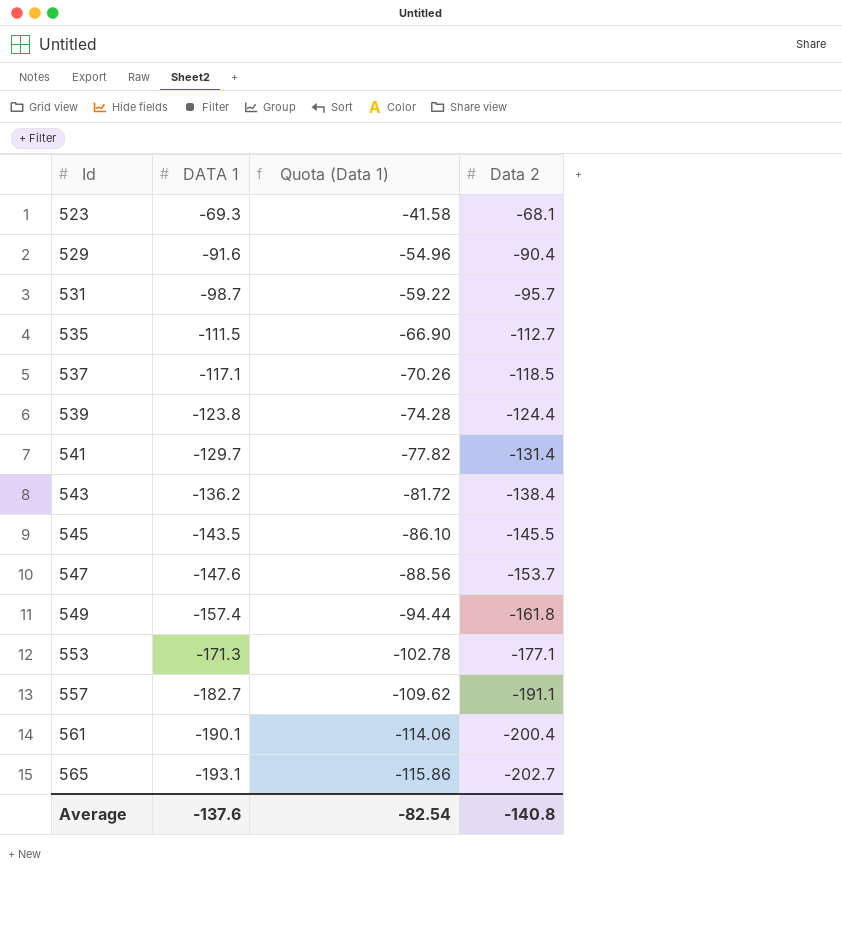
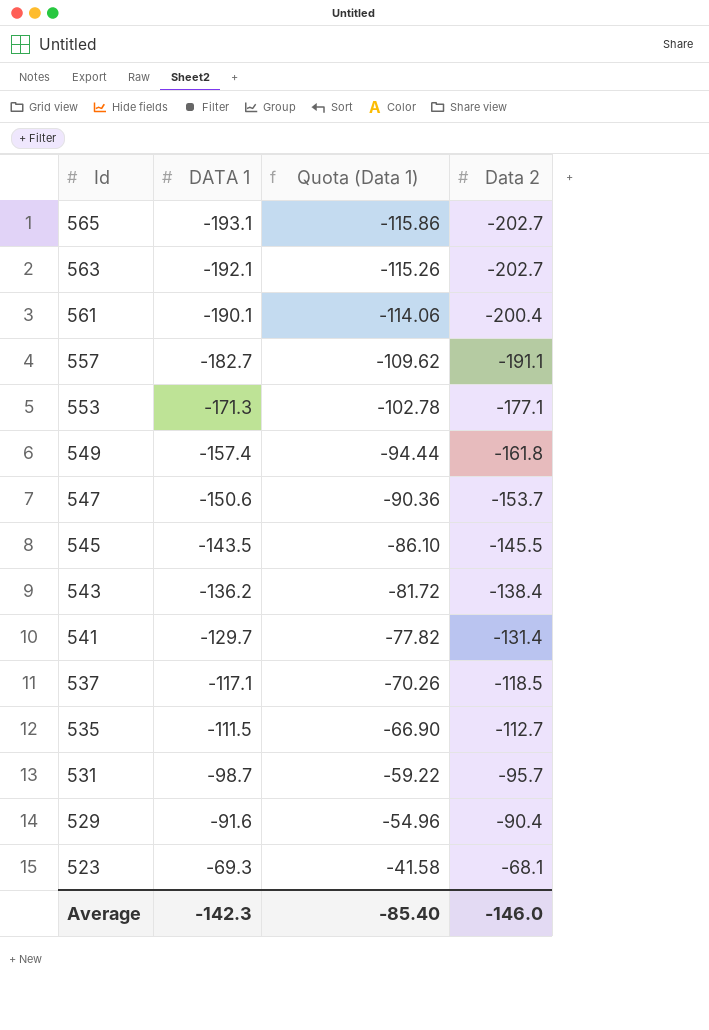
row order: Id ascending -> Id descending
row 539: -123.8 | -74.28 | -124.4 -> none
row 563: none -> -192.1 | -115.26 | -202.7
547 | DATA 1: -147.6 -> -150.6
547 | Quota (Data 1): -88.56 -> -90.36
Average | DATA 1: -137.6 -> -142.3
Average | Quota (Data 1): -82.54 -> -85.40
Average | Data 2: -140.8 -> -146.0

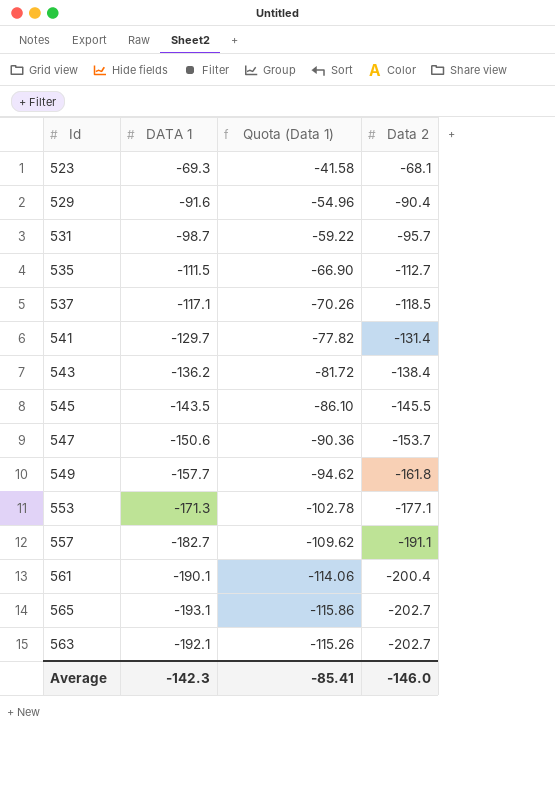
row order: Id descending -> Data 2 descending
549 | DATA 1: -157.4 -> -157.7
549 | Quota (Data 1): -94.44 -> -94.62
Average | Quota (Data 1): -85.40 -> -85.41

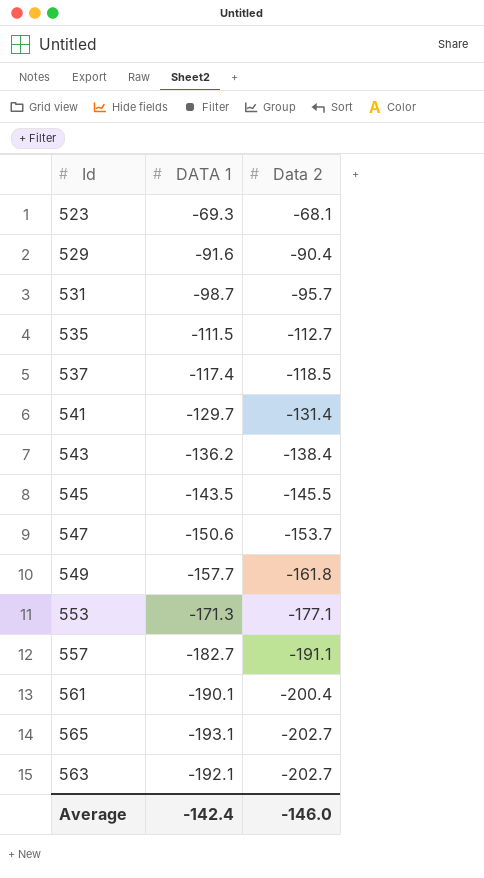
column Quota (Data 1) | formula: [DATA 1] * 0.6 -> none
537 | DATA 1: -117.1 -> -117.4
Average | DATA 1: -142.3 -> -142.4

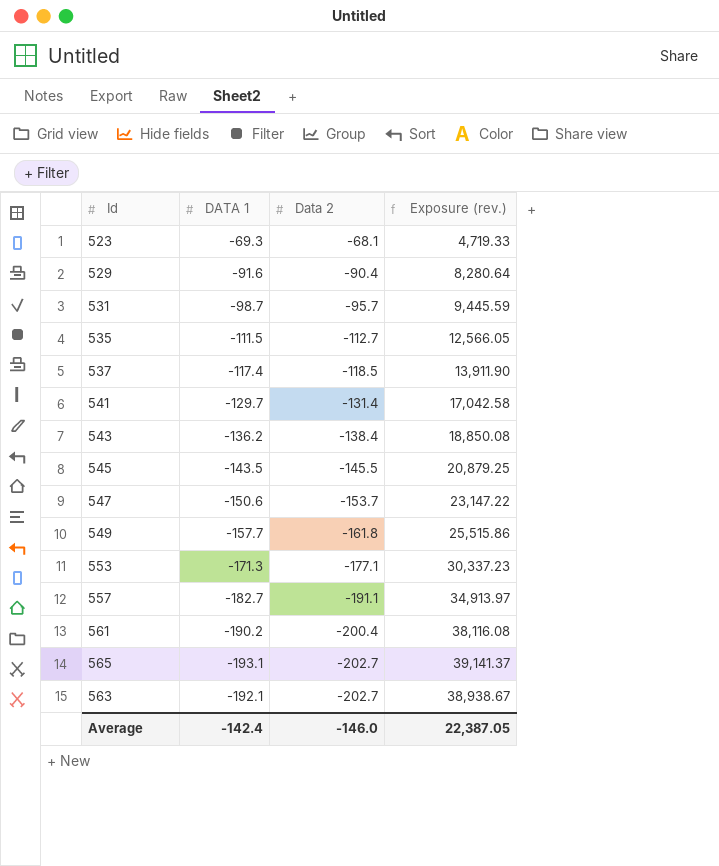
column Exposure (rev.) | formula: none -> [DATA 1] * [Data 2]
561 | DATA 1: -190.1 -> -190.2

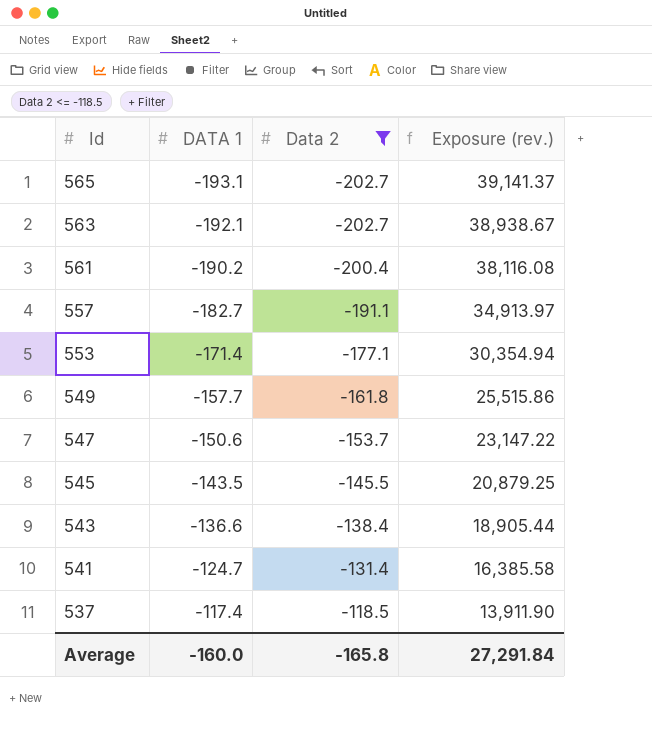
filter: none -> Data 2 <= -118.5
row order: Data 2 descending -> Id descending
553 | DATA 1: -171.3 -> -171.4
553 | Exposure (rev.): 30,337.23 -> 30,354.94
543 | DATA 1: -136.2 -> -136.6
543 | Exposure (rev.): 18,850.08 -> 18,905.44
541 | DATA 1: -129.7 -> -124.7
541 | Exposure (rev.): 17,042.58 -> 16,385.58
Average | DATA 1: -142.4 -> -160.0
Average | Data 2: -146.0 -> -165.8
Average | Exposure (rev.): 22,387.05 -> 27,291.84

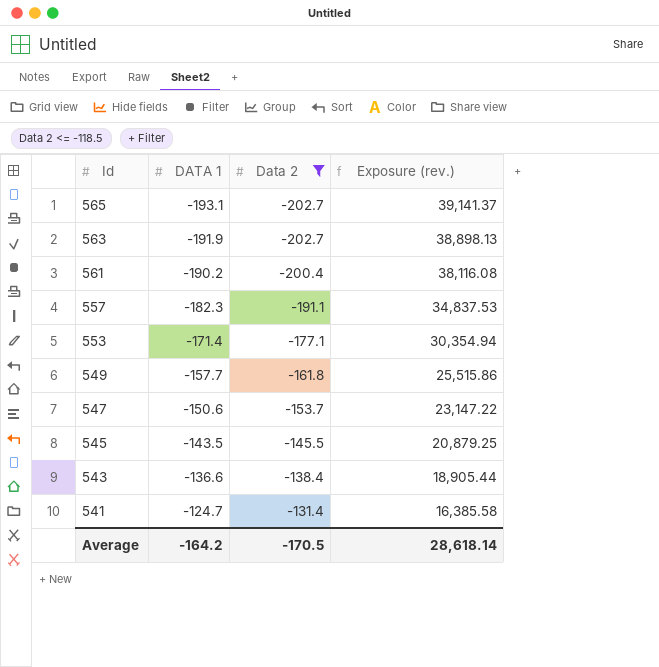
row 537: -117.4 | -118.5 | 13,911.90 -> none
563 | DATA 1: -192.1 -> -191.9
563 | Exposure (rev.): 38,938.67 -> 38,898.13
557 | DATA 1: -182.7 -> -182.3
557 | Exposure (rev.): 34,913.97 -> 34,837.53
Average | DATA 1: -160.0 -> -164.2
Average | Data 2: -165.8 -> -170.5
Average | Exposure (rev.): 27,291.84 -> 28,618.14

